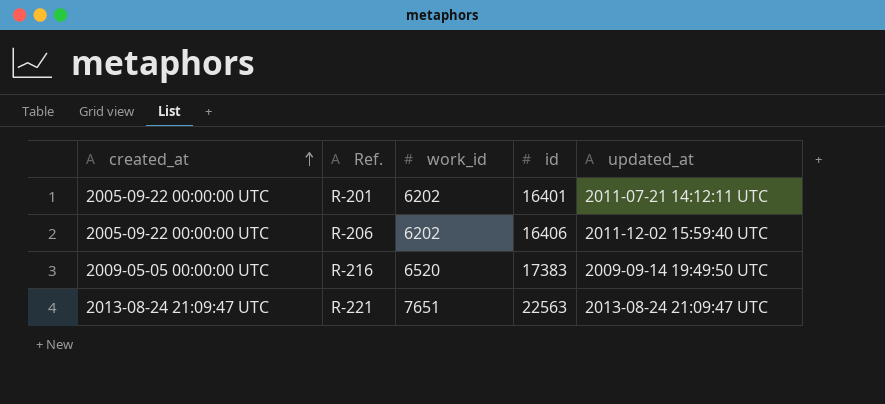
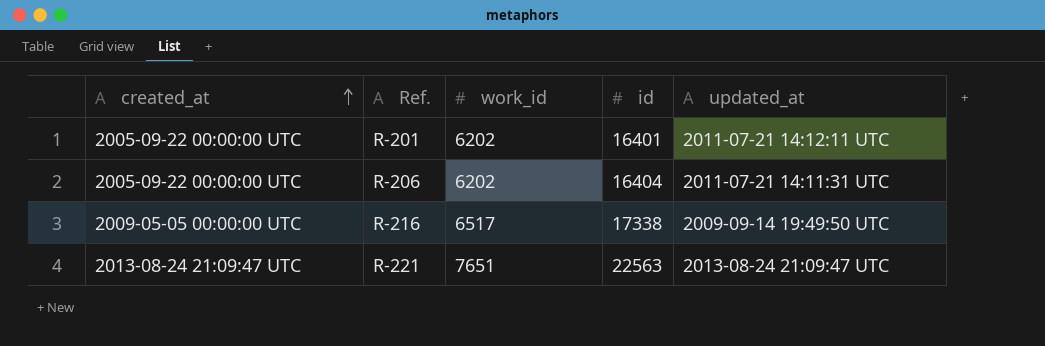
R-206 | id: 16406 -> 16404
R-206 | updated_at: 2011-12-02 15:59:40 UTC -> 2011-07-21 14:11:31 UTC
R-216 | work_id: 6520 -> 6517
R-216 | id: 17383 -> 17338

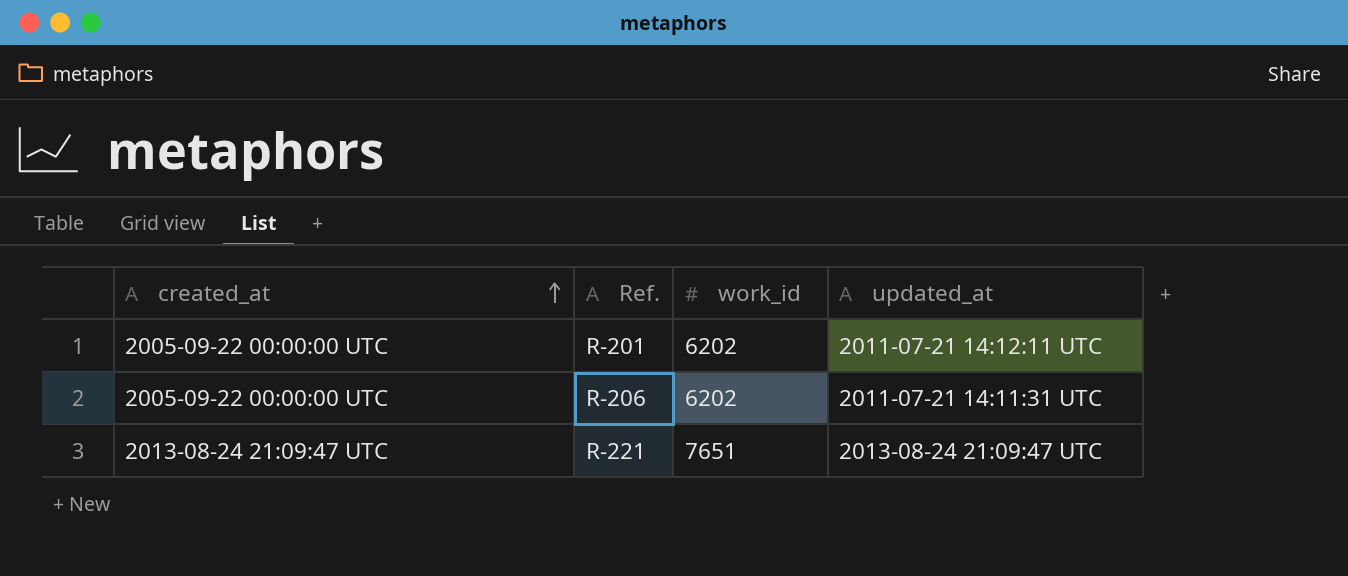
column id | position: 4 -> none
row R-216: 2009-05-05 00:00:00 UTC | 6517 | 17338 | 2009-09-14 19:49:50 UTC -> none

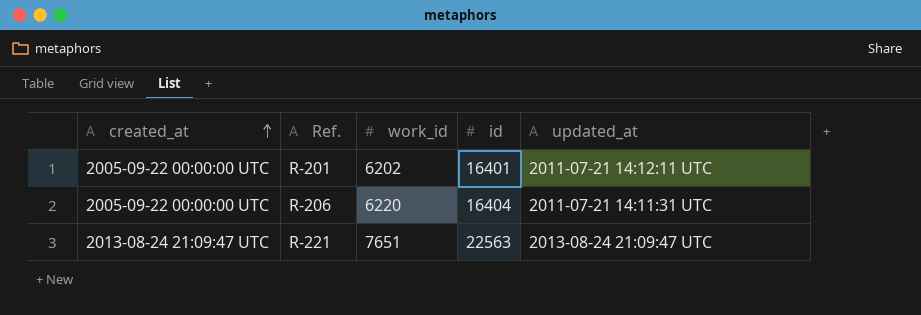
column id | position: none -> 4
R-206 | work_id: 6202 -> 6220

